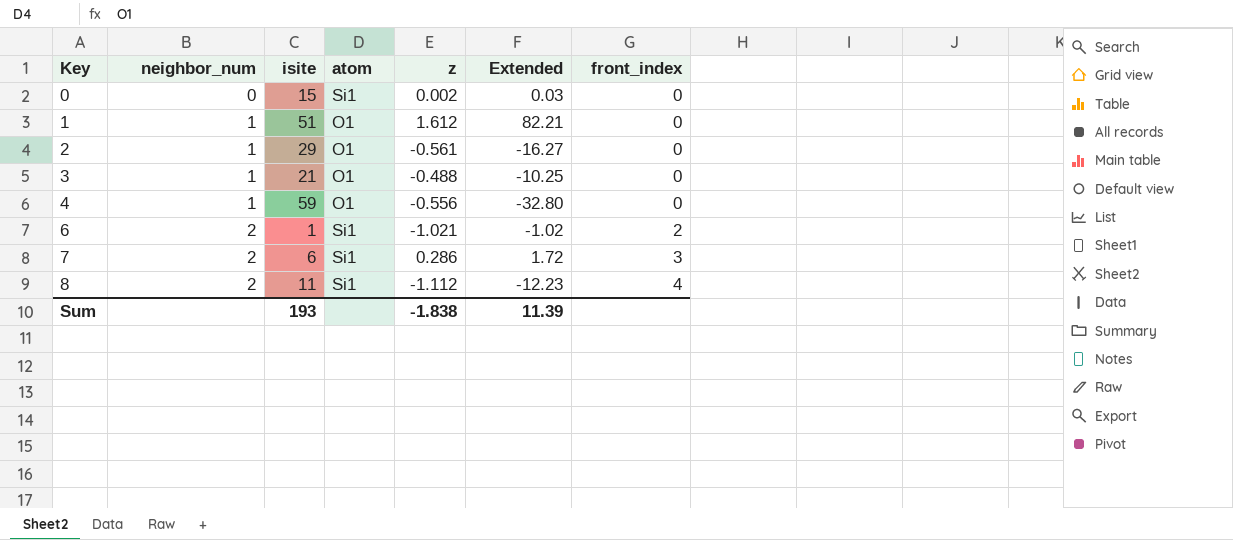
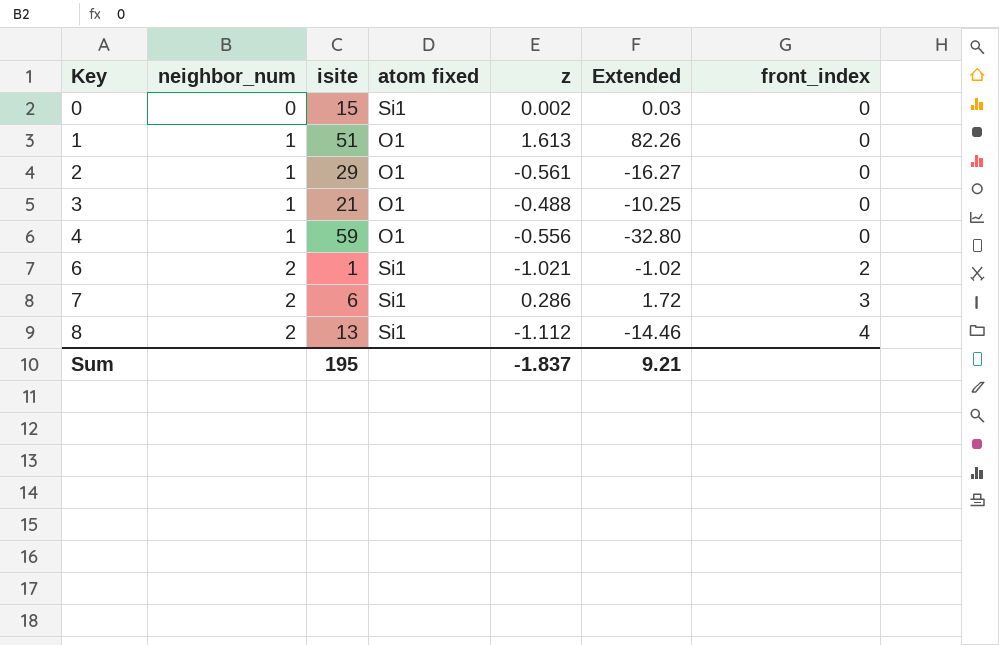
column name: atom -> atom fixed
1 | z: 1.612 -> 1.613
1 | Extended: 82.21 -> 82.26
8 | isite: 11 -> 13
8 | Extended: -12.23 -> -14.46
Sum | isite: 193 -> 195
Sum | z: -1.838 -> -1.837
Sum | Extended: 11.39 -> 9.21

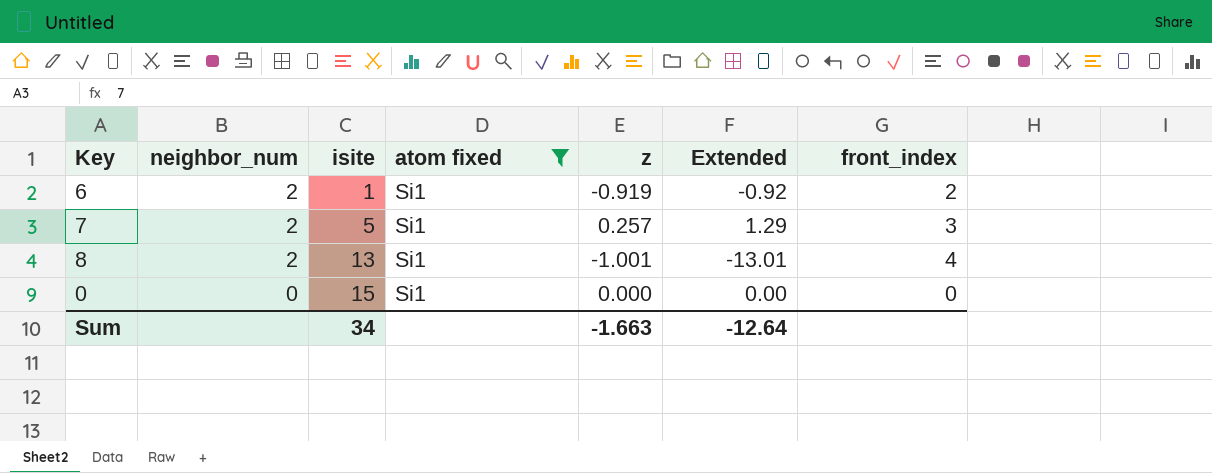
filter: none -> atom fixed = Si1
row order: Key ascending -> neighbor_num descending
6 | z: -1.021 -> -0.919
6 | Extended: -1.02 -> -0.92
7 | isite: 6 -> 5
7 | z: 0.286 -> 0.257
7 | Extended: 1.72 -> 1.29
8 | z: -1.112 -> -1.001
8 | Extended: -14.46 -> -13.01
0 | z: 0.002 -> 0.000
0 | Extended: 0.03 -> 0.00
Sum | isite: 195 -> 34
Sum | z: -1.837 -> -1.663
Sum | Extended: 9.21 -> -12.64

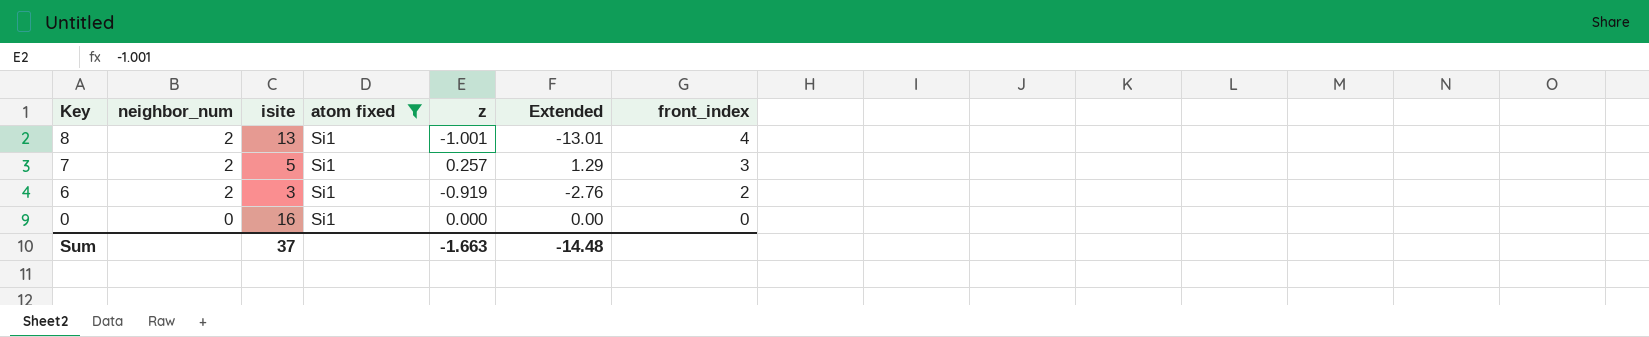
row order: neighbor_num descending -> Key descending
6 | isite: 1 -> 3
6 | Extended: -0.92 -> -2.76
0 | isite: 15 -> 16
Sum | isite: 34 -> 37
Sum | Extended: -12.64 -> -14.48

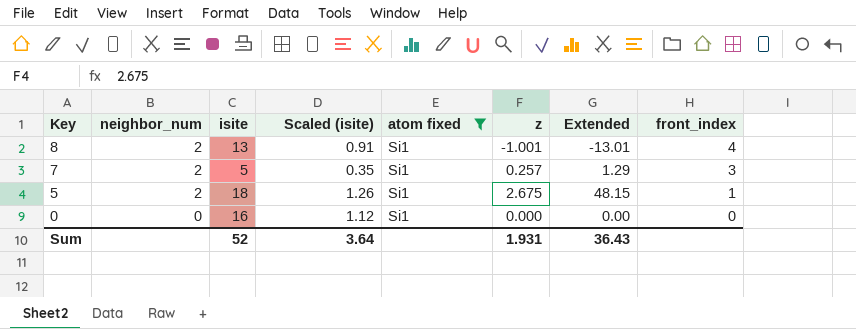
column Scaled (isite) | formula: none -> [isite] * 0.07
row 6: 2 | 3 | Si1 | -0.919 | -2.76 | 2 -> none
row 5: none -> 2 | 18 | 1.26 | Si1 | 2.675 | 48.15 | 1
Sum | isite: 37 -> 52
Sum | z: -1.663 -> 1.931
Sum | Extended: -14.48 -> 36.43

